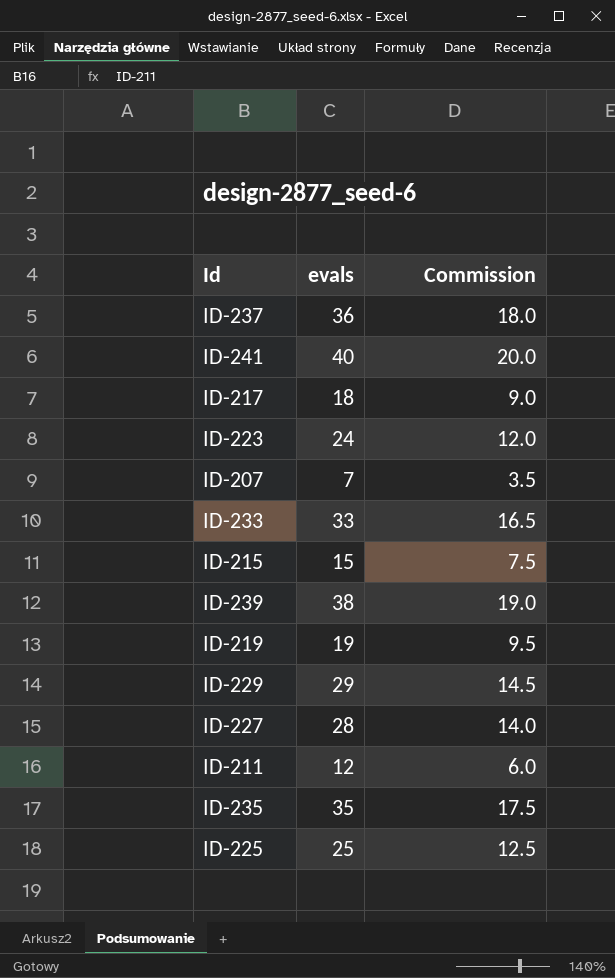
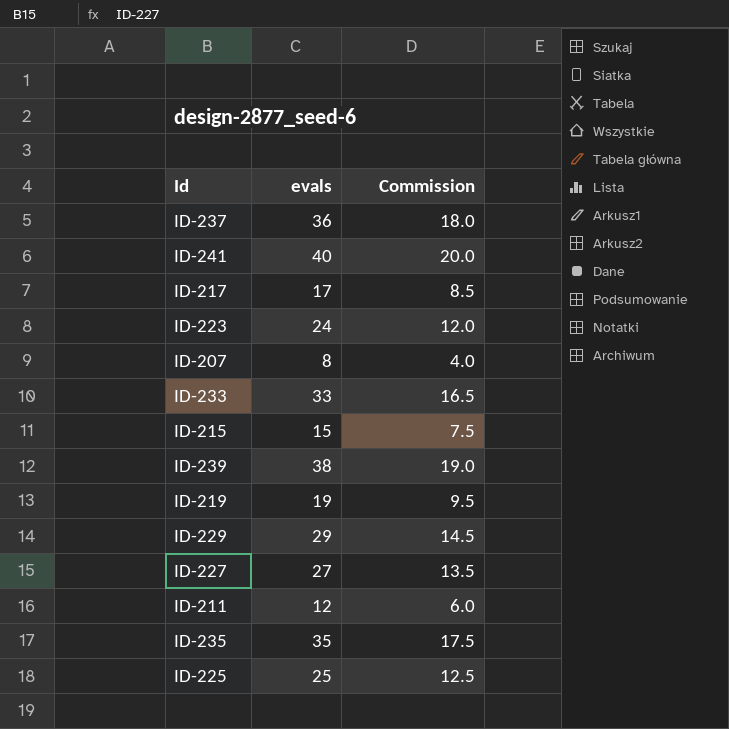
ID-217 | evals: 18 -> 17
ID-217 | Commission: 9.0 -> 8.5
ID-207 | evals: 7 -> 8
ID-207 | Commission: 3.5 -> 4.0
ID-227 | evals: 28 -> 27
ID-227 | Commission: 14.0 -> 13.5

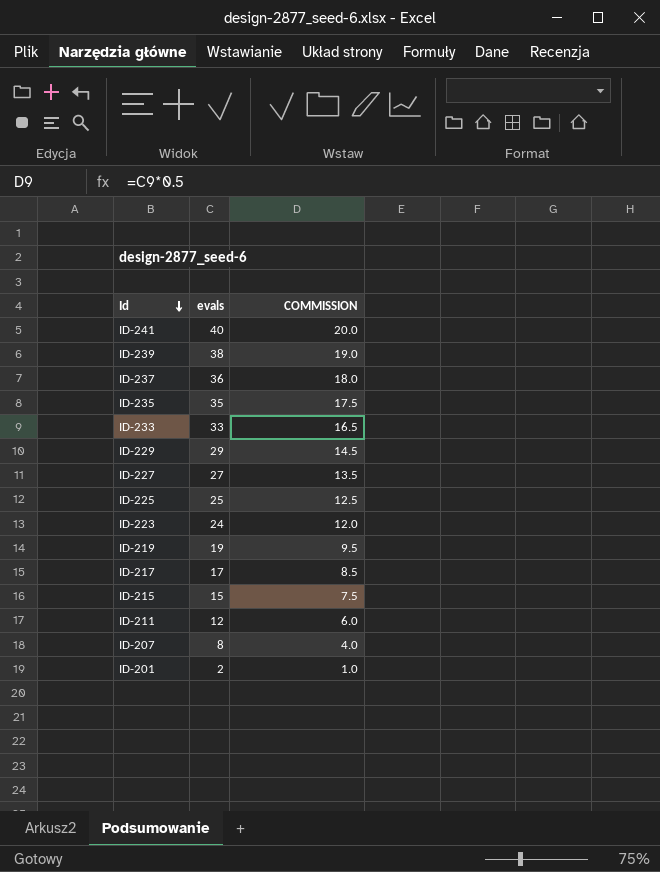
row order: none -> Id descending
column name: Commission -> COMMISSION
row ID-201: none -> 2 | 1.0

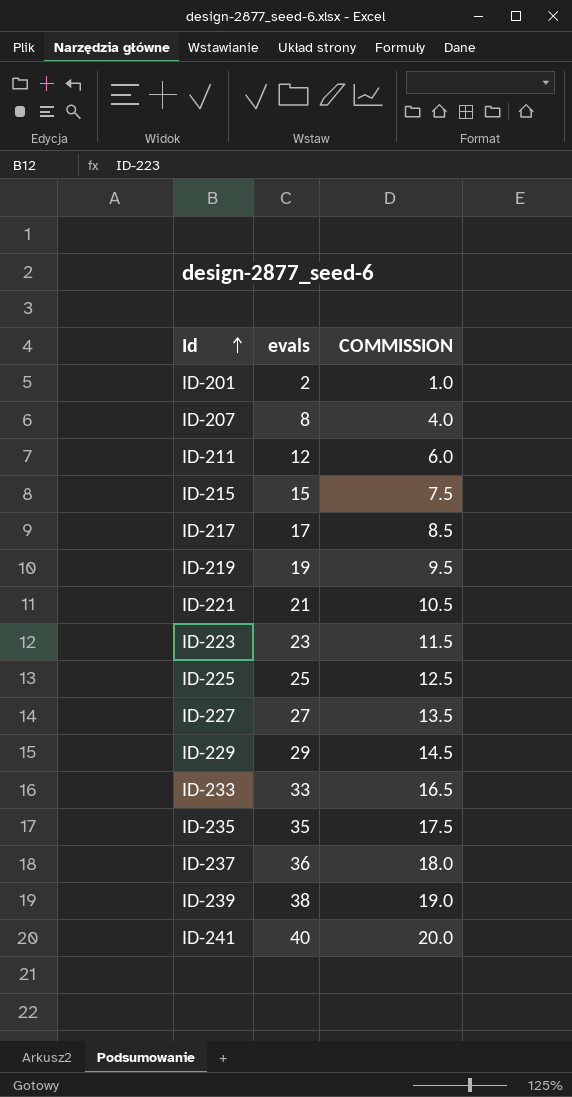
row order: Id descending -> Id ascending
row ID-221: none -> 21 | 10.5
ID-223 | evals: 24 -> 23
ID-223 | COMMISSION: 12.0 -> 11.5

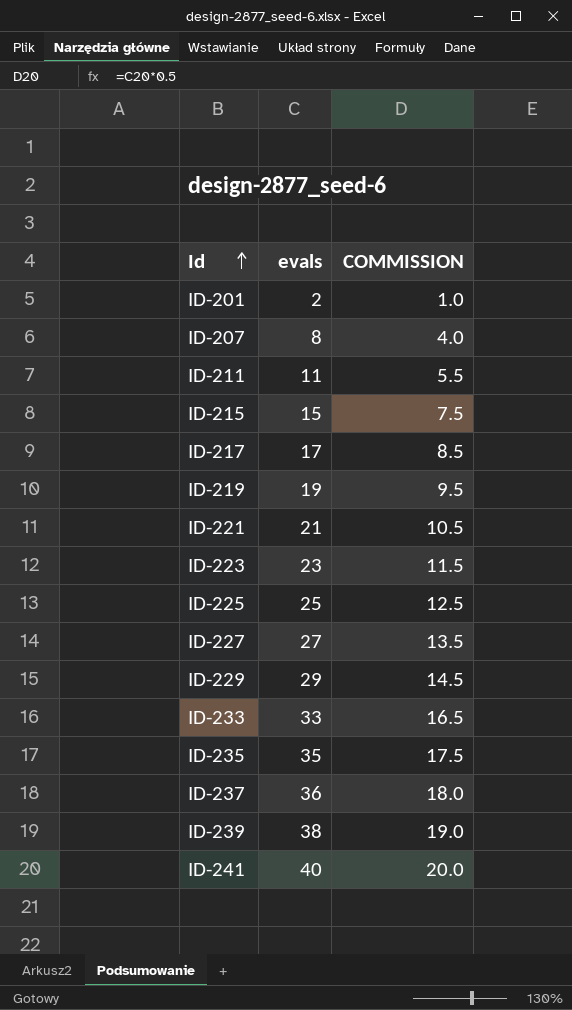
ID-211 | evals: 12 -> 11
ID-211 | COMMISSION: 6.0 -> 5.5

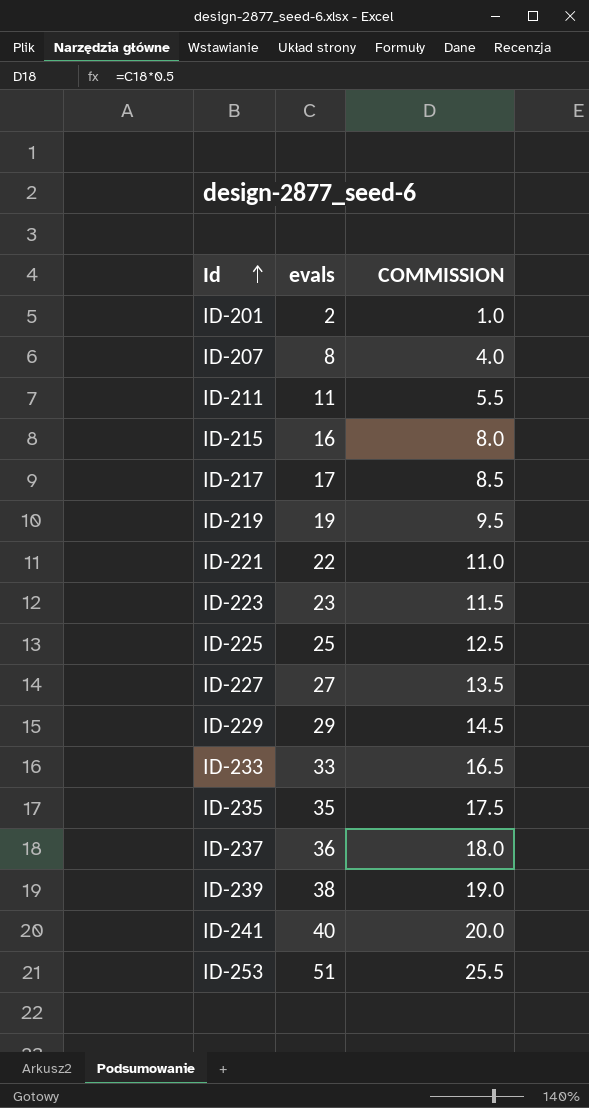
ID-215 | evals: 15 -> 16
ID-215 | COMMISSION: 7.5 -> 8.0
ID-221 | evals: 21 -> 22
ID-221 | COMMISSION: 10.5 -> 11.0
row ID-253: none -> 51 | 25.5

